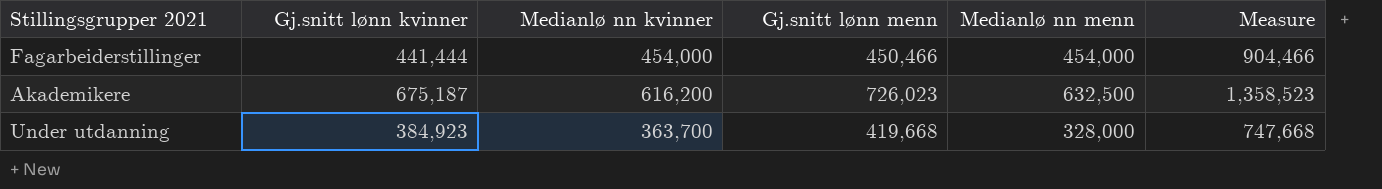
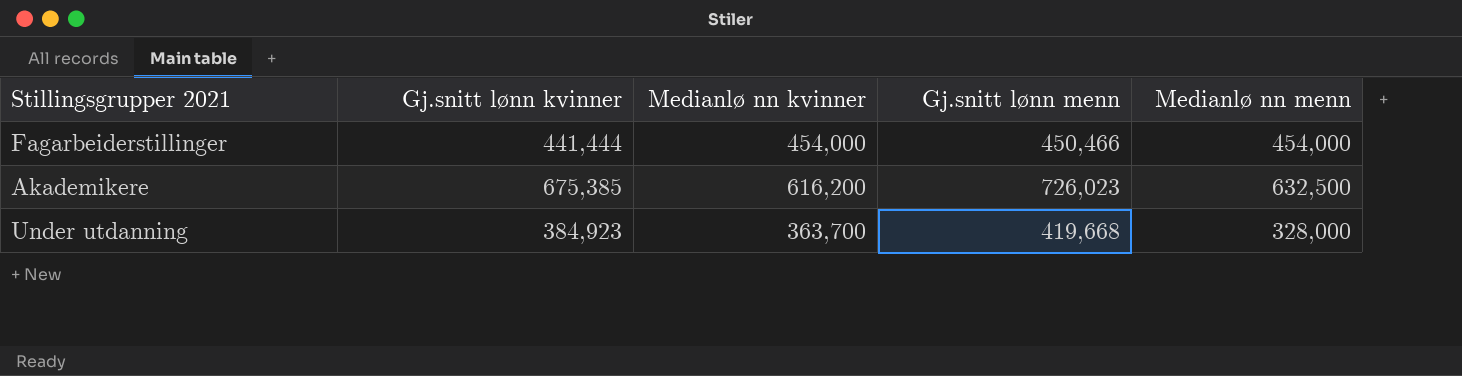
column Measure | formula: [Gj.snitt lønn menn] + [Medianlø nn menn] -> none
Akademikere | Gj.snitt lønn kvinner: 675,187 -> 675,385

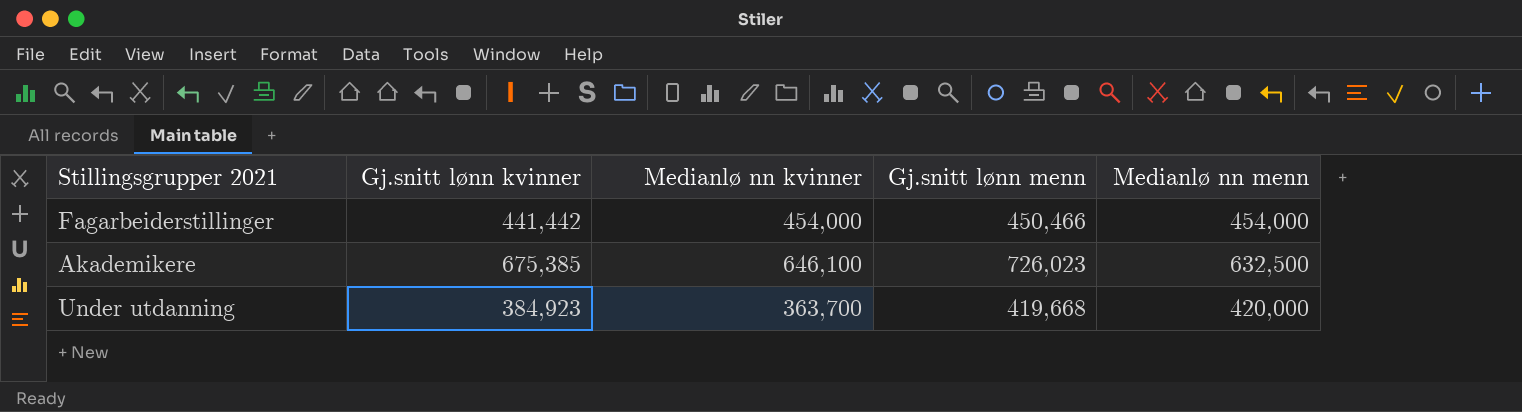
Fagarbeiderstillinger | Gj.snitt lønn kvinner: 441,444 -> 441,442
Akademikere | Medianlø nn kvinner: 616,200 -> 646,100
Under utdanning | Medianlø nn menn: 328,000 -> 420,000

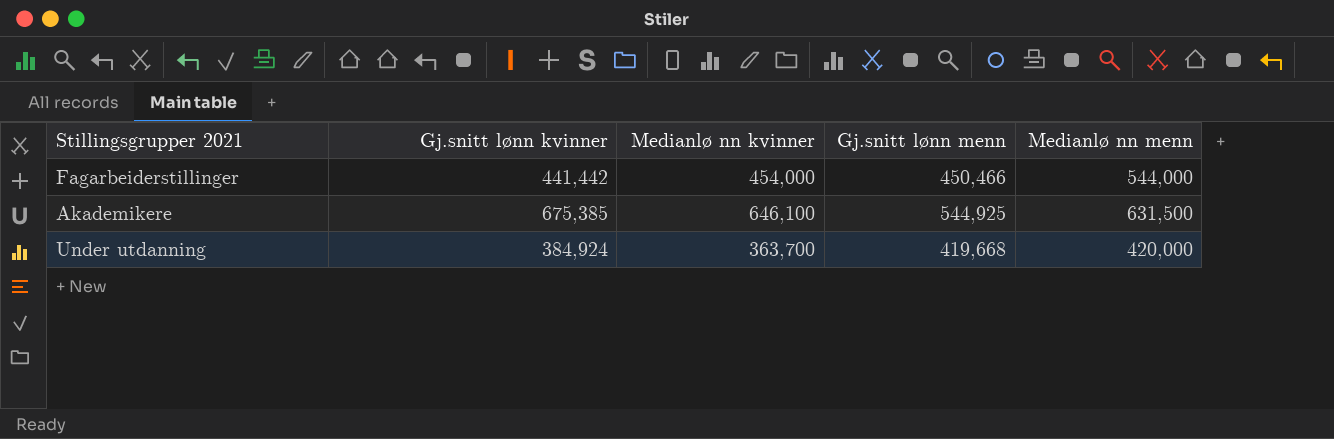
Fagarbeiderstillinger | Medianlø nn menn: 454,000 -> 544,000
Akademikere | Gj.snitt lønn menn: 726,023 -> 544,925
Akademikere | Medianlø nn menn: 632,500 -> 631,500
Under utdanning | Gj.snitt lønn kvinner: 384,923 -> 384,924

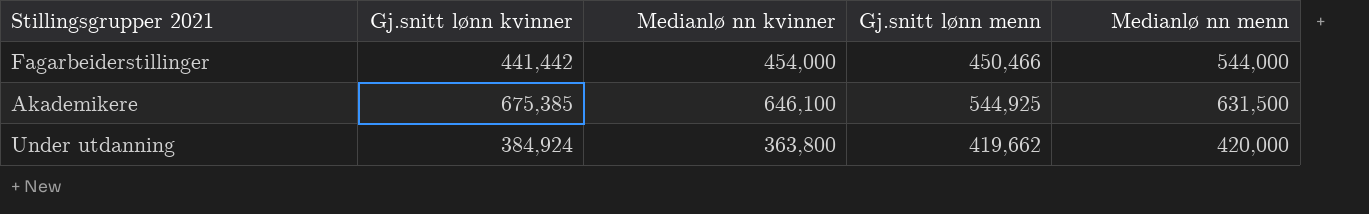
Under utdanning | Medianlø nn kvinner: 363,700 -> 363,800
Under utdanning | Gj.snitt lønn menn: 419,668 -> 419,662

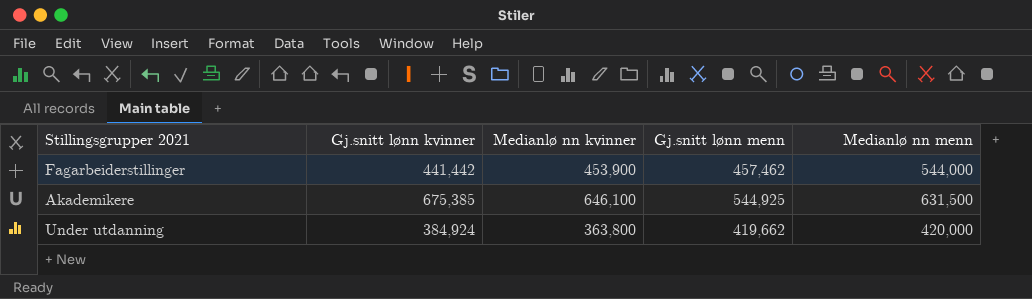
Fagarbeiderstillinger | Medianlø nn kvinner: 454,000 -> 453,900
Fagarbeiderstillinger | Gj.snitt lønn menn: 450,466 -> 457,462

